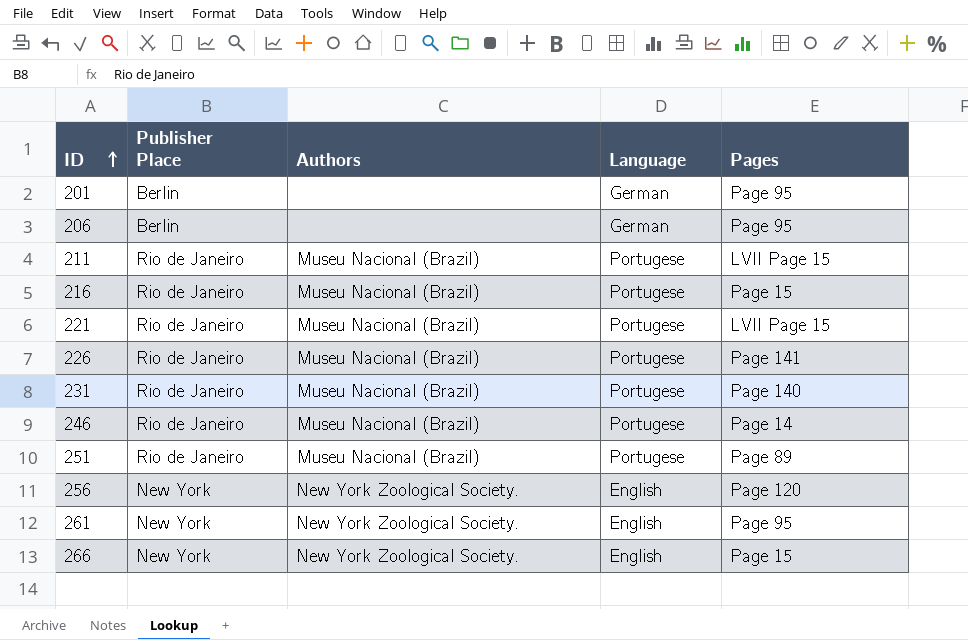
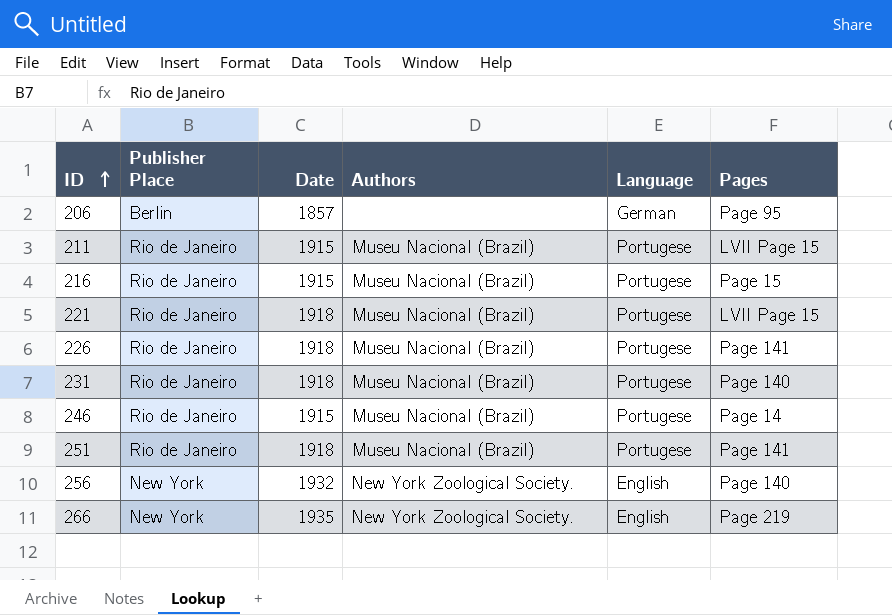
column Date | position: none -> 3
row 201: Berlin | none | German | Page 95 -> none
row 261: New York | New York Zoological Society. | English | Page 95 -> none
251 | Pages: Page 89 -> Page 141
256 | Pages: Page 120 -> Page 140
266 | Pages: Page 15 -> Page 219

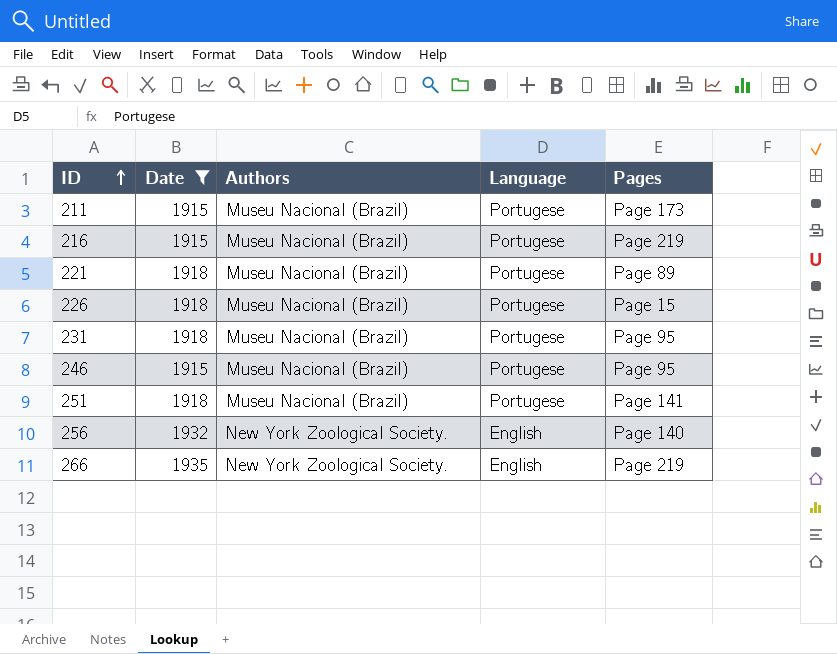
filter: none -> Date != 1857
column Publisher Place | position: 2 -> none
211 | Pages: LVII Page 15 -> Page 173
216 | Pages: Page 15 -> Page 219
221 | Pages: LVII Page 15 -> Page 89
226 | Pages: Page 141 -> Page 15
231 | Pages: Page 140 -> Page 95
246 | Pages: Page 14 -> Page 95

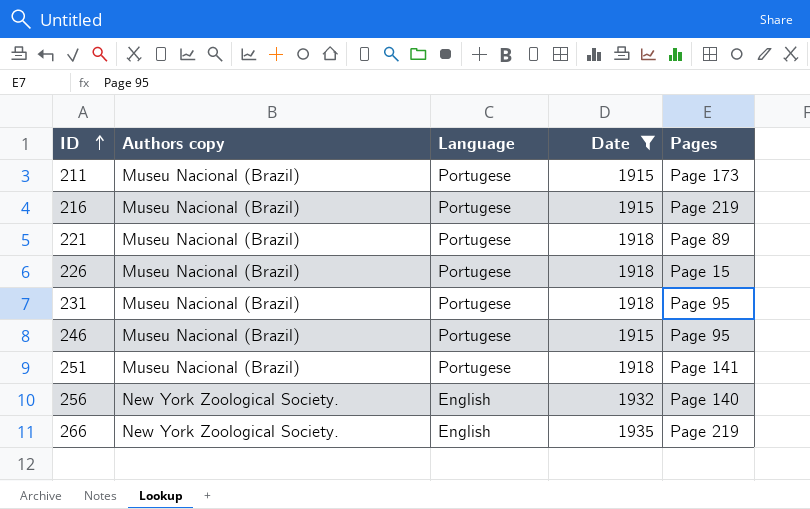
column name: Authors -> Authors copy
column Date | position: 2 -> 4

